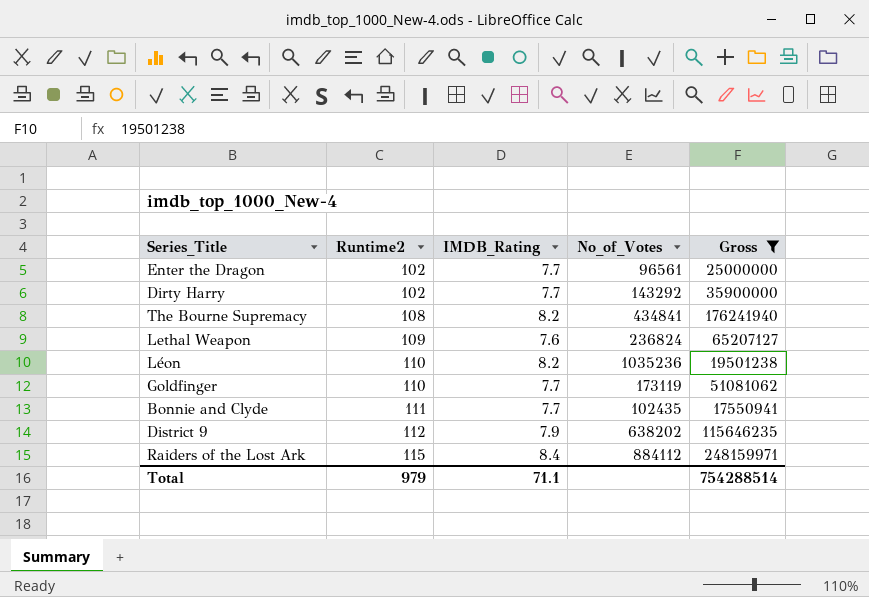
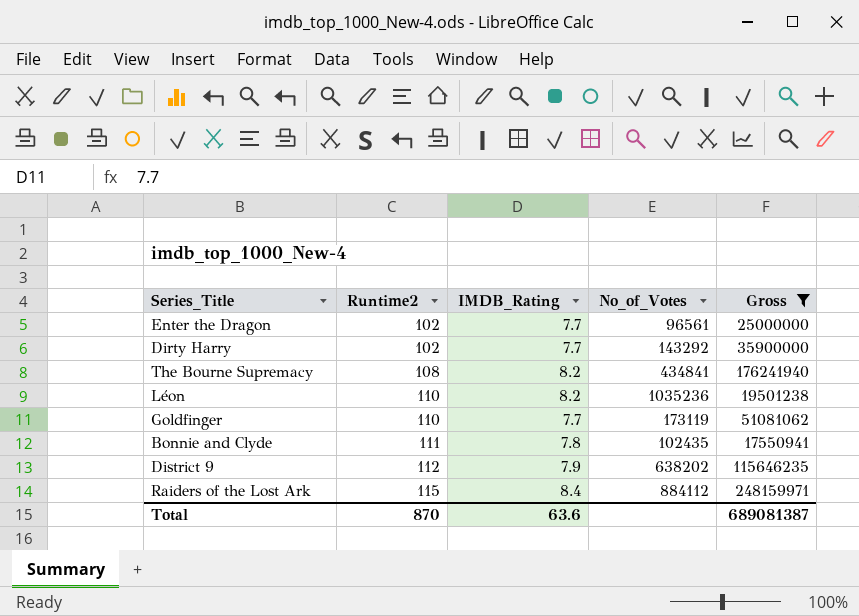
row Lethal Weapon: 109 | 7.6 | 236824 | 65207127 -> none
Bonnie and Clyde | IMDB_Rating: 7.7 -> 7.8
Total | Runtime2: 979 -> 870
Total | IMDB_Rating: 71.1 -> 63.6
Total | Gross: 754288514 -> 689081387

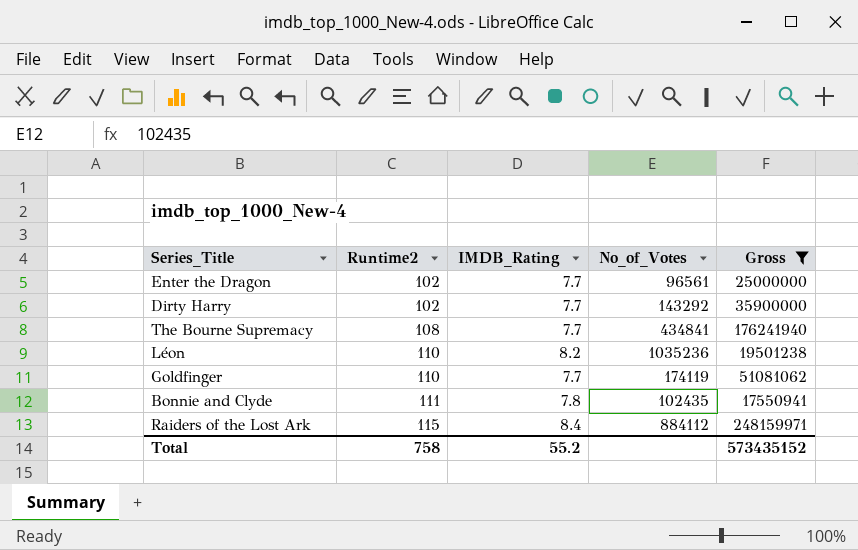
row District 9: 112 | 7.9 | 638202 | 115646235 -> none
The Bourne Supremacy | IMDB_Rating: 8.2 -> 7.7
Goldfinger | No_of_Votes: 173119 -> 174119
Total | Runtime2: 870 -> 758
Total | IMDB_Rating: 63.6 -> 55.2
Total | Gross: 689081387 -> 573435152

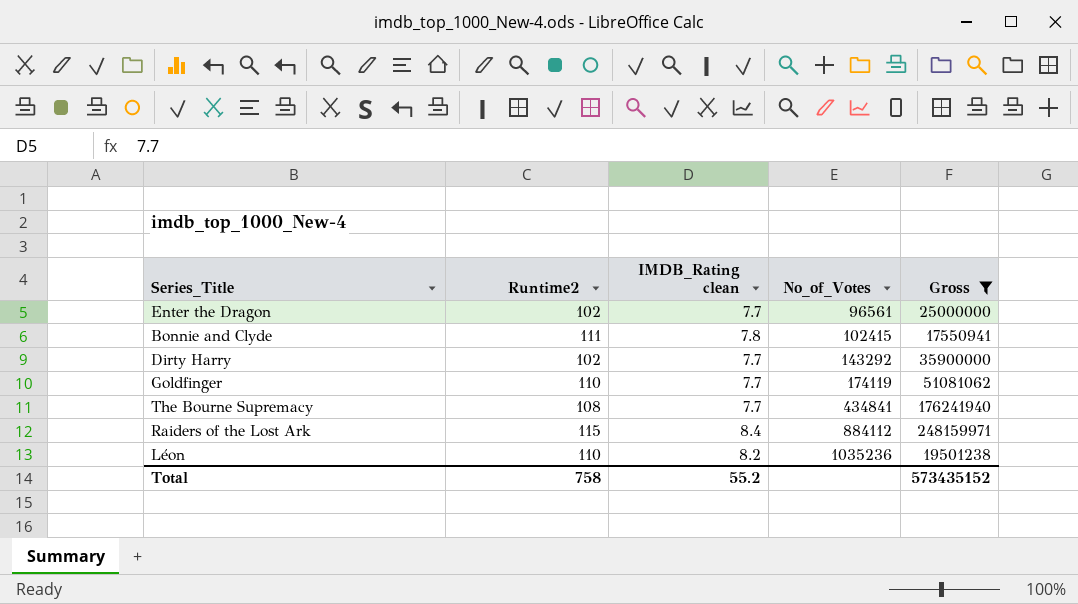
row order: Runtime2 ascending -> No_of_Votes ascending
column name: IMDB_Rating -> IMDB_Rating clean
Bonnie and Clyde | No_of_Votes: 102435 -> 102415

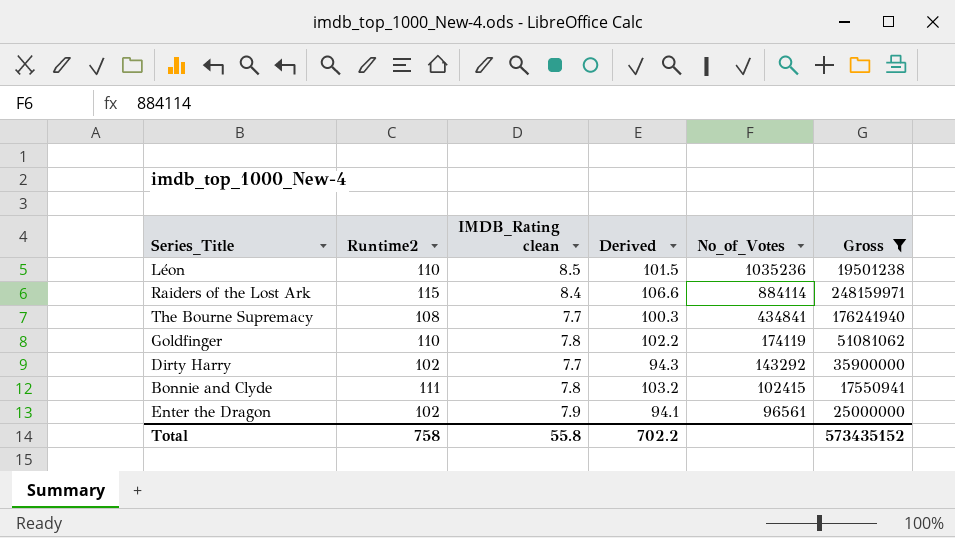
row order: No_of_Votes ascending -> No_of_Votes descending
column Derived | formula: none -> [Runtime2] - [IMDB_Rating clean]
Léon | IMDB_Rating clean: 8.2 -> 8.5
Raiders of the Lost Ark | No_of_Votes: 884112 -> 884114
Goldfinger | IMDB_Rating clean: 7.7 -> 7.8
Enter the Dragon | IMDB_Rating clean: 7.7 -> 7.9
Total | IMDB_Rating clean: 55.2 -> 55.8

